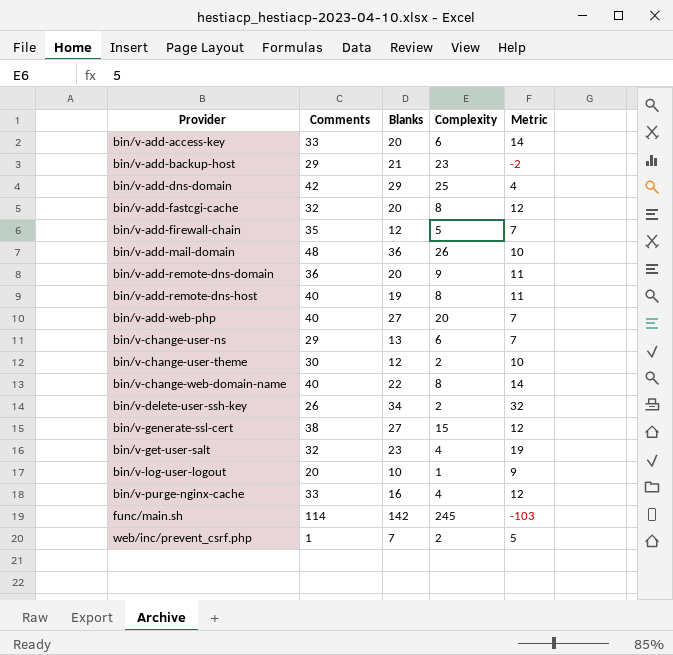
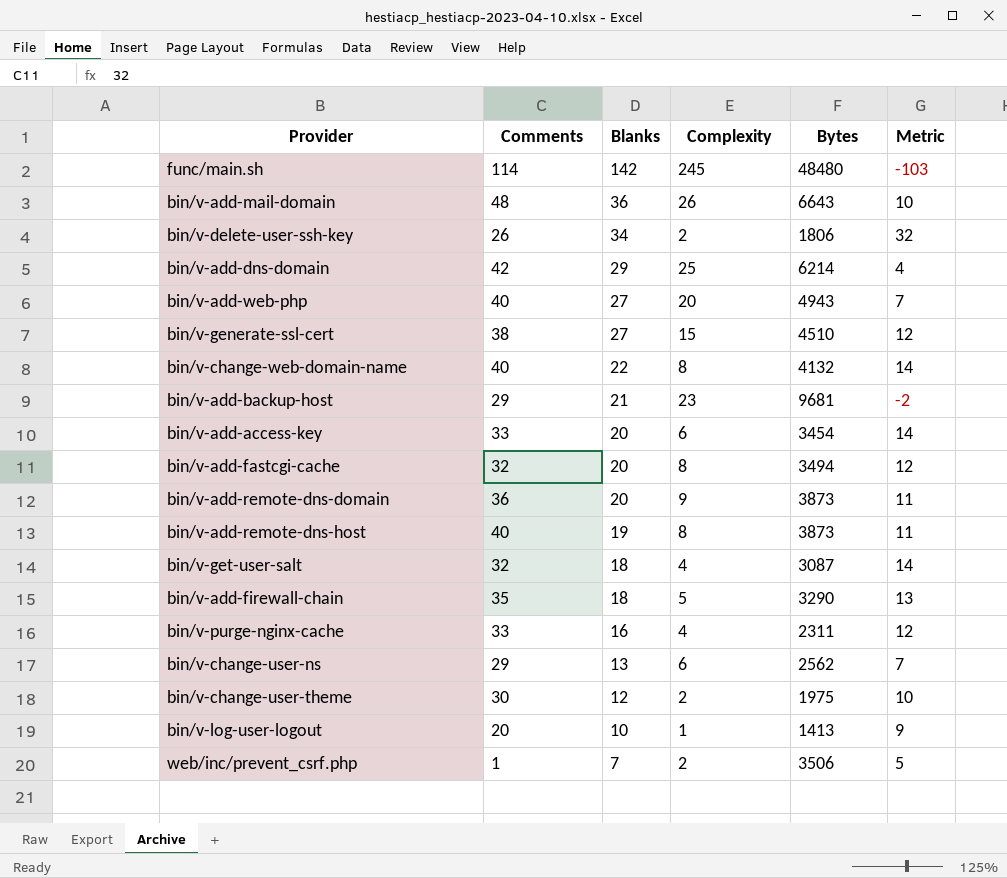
row order: Provider ascending -> Blanks descending
column Bytes | position: none -> 5
bin/v-get-user-salt | Blanks: 23 -> 18
bin/v-get-user-salt | Metric: 19 -> 14
bin/v-add-firewall-chain | Blanks: 12 -> 18
bin/v-add-firewall-chain | Metric: 7 -> 13

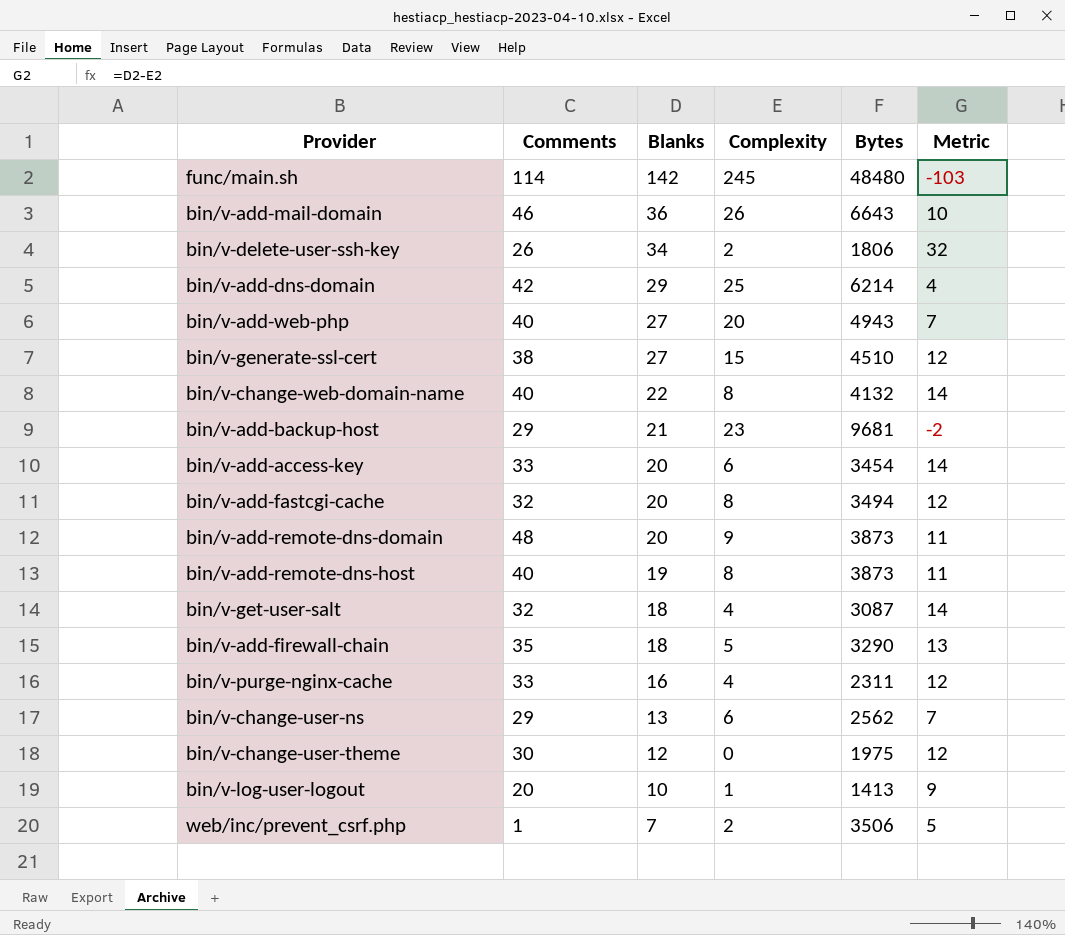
bin/v-add-mail-domain | Comments: 48 -> 46
bin/v-add-remote-dns-domain | Comments: 36 -> 48
bin/v-change-user-theme | Complexity: 2 -> 0
bin/v-change-user-theme | Metric: 10 -> 12

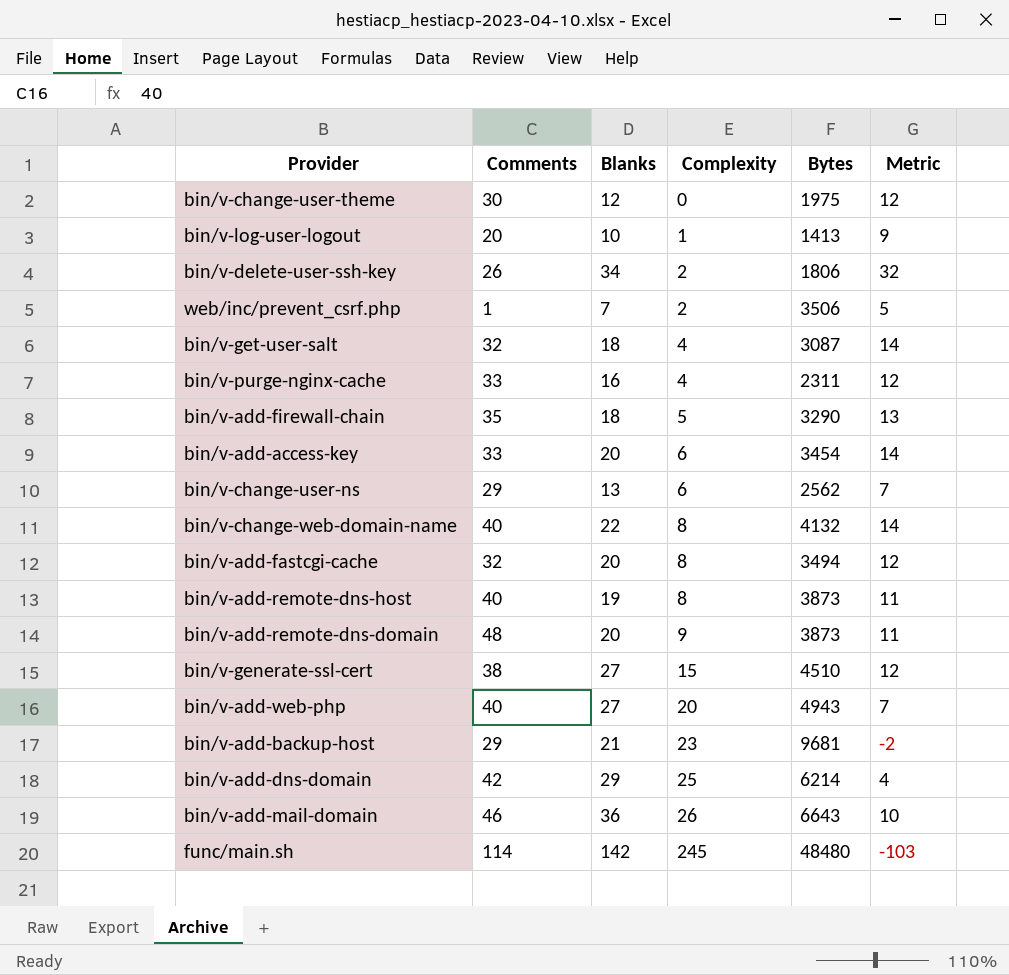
row order: Blanks descending -> Complexity ascending

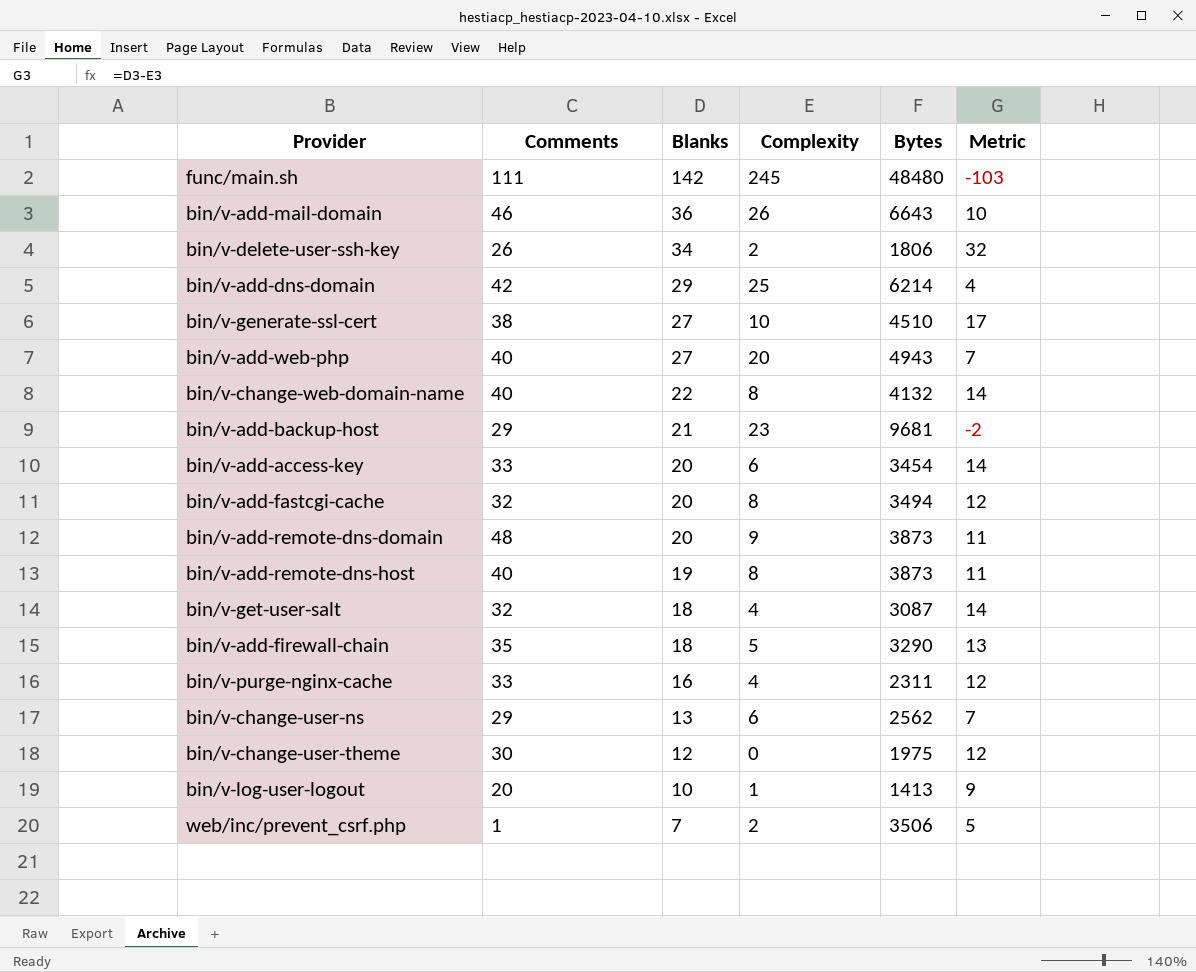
row order: Complexity ascending -> Blanks descending
func/main.sh | Comments: 114 -> 111
bin/v-generate-ssl-cert | Complexity: 15 -> 10
bin/v-generate-ssl-cert | Metric: 12 -> 17

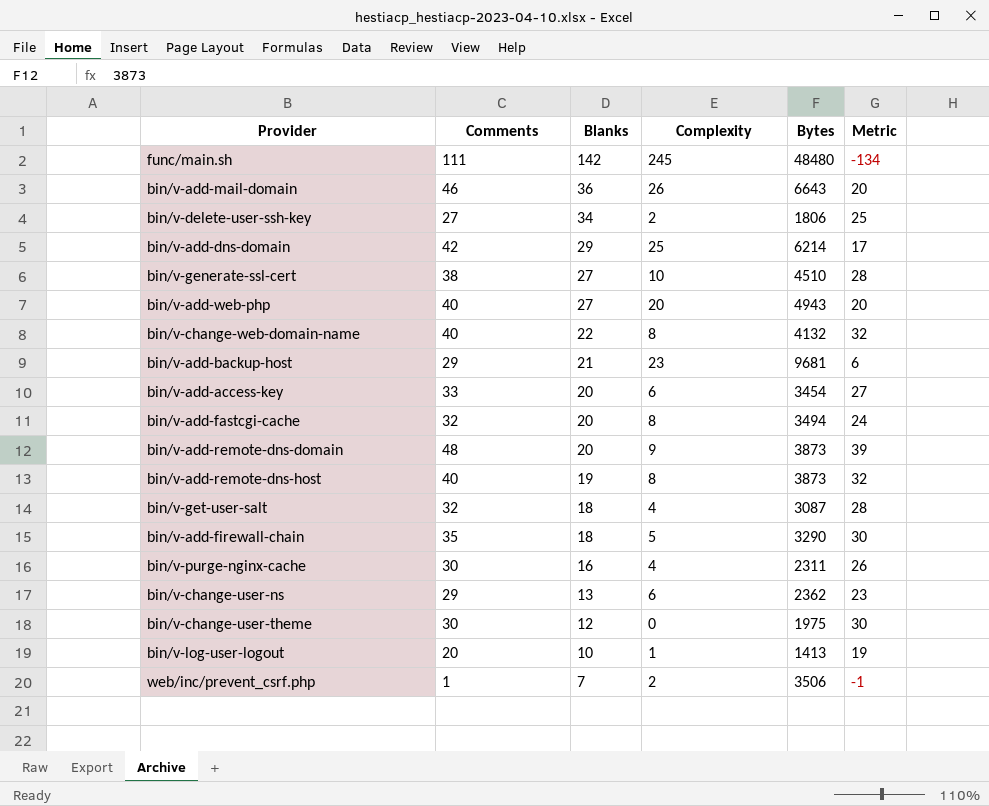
column Metric | formula: [Blanks] - [Complexity] -> [Comments] - [Complexity]
bin/v-delete-user-ssh-key | Comments: 26 -> 27
bin/v-purge-nginx-cache | Comments: 33 -> 30
bin/v-change-user-ns | Bytes: 2562 -> 2362

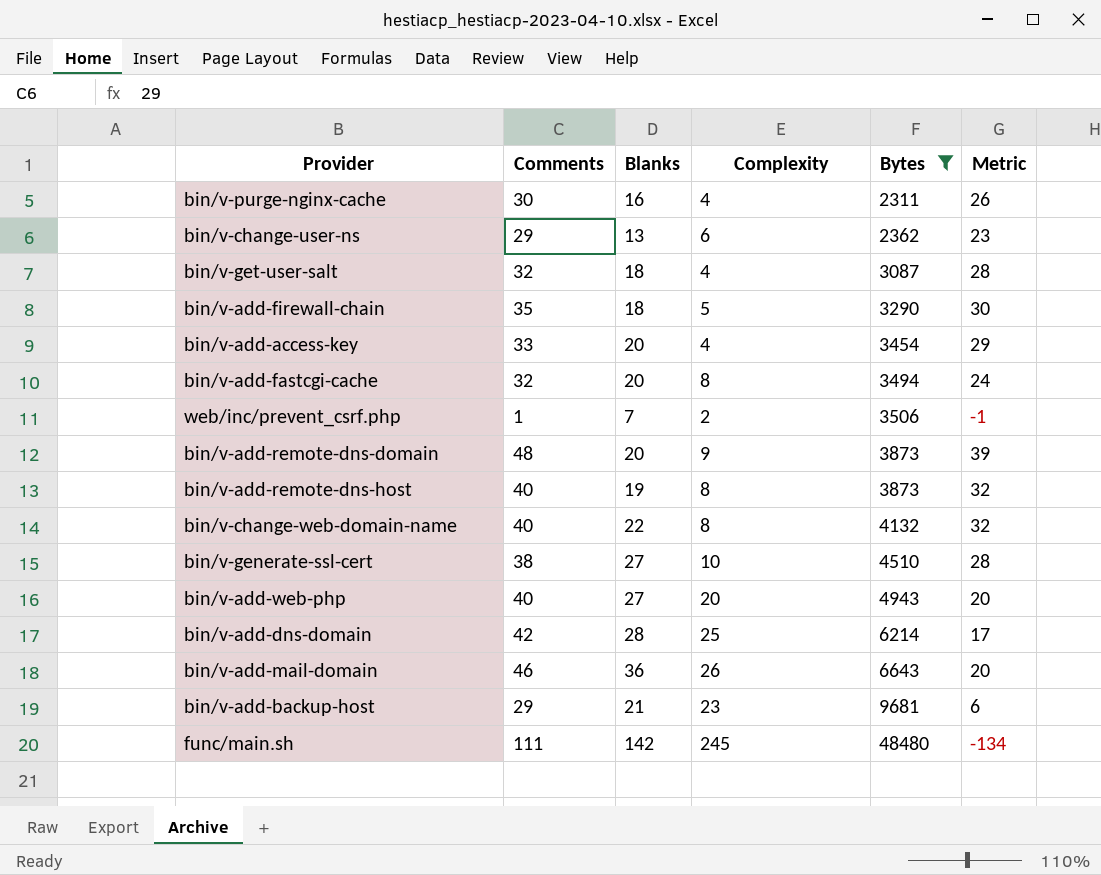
filter: none -> Bytes >= 2311
row order: Blanks descending -> Bytes ascending
bin/v-add-access-key | Complexity: 6 -> 4
bin/v-add-access-key | Metric: 27 -> 29
bin/v-add-dns-domain | Blanks: 29 -> 28

